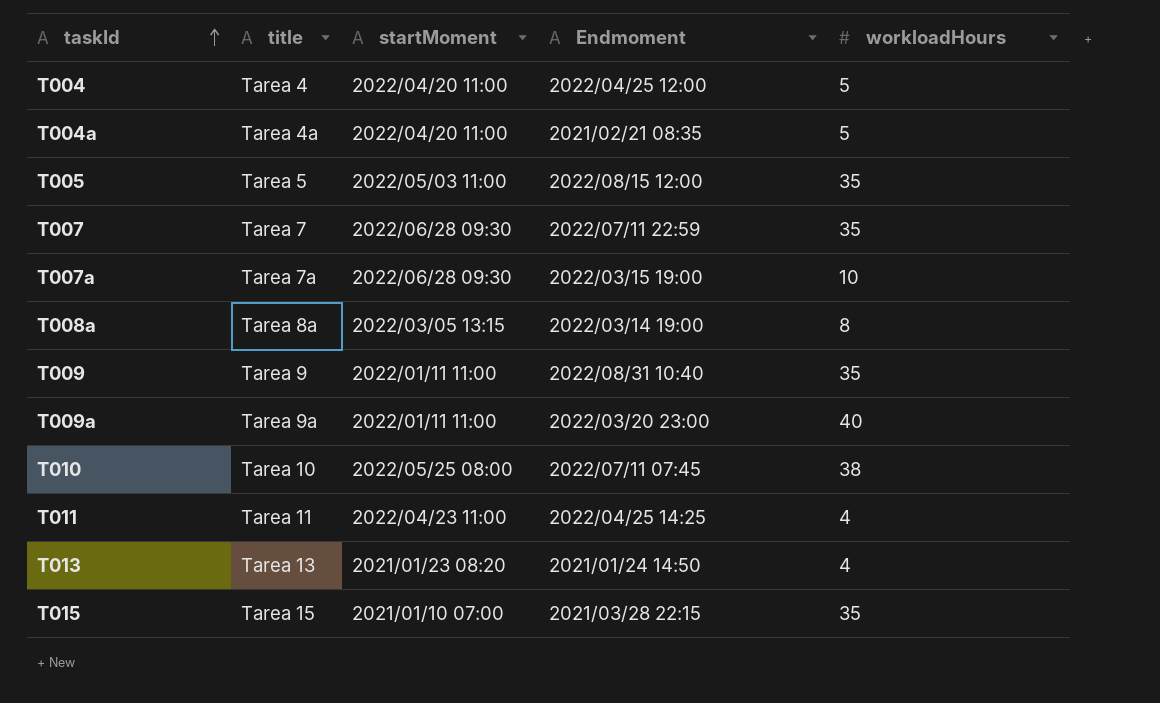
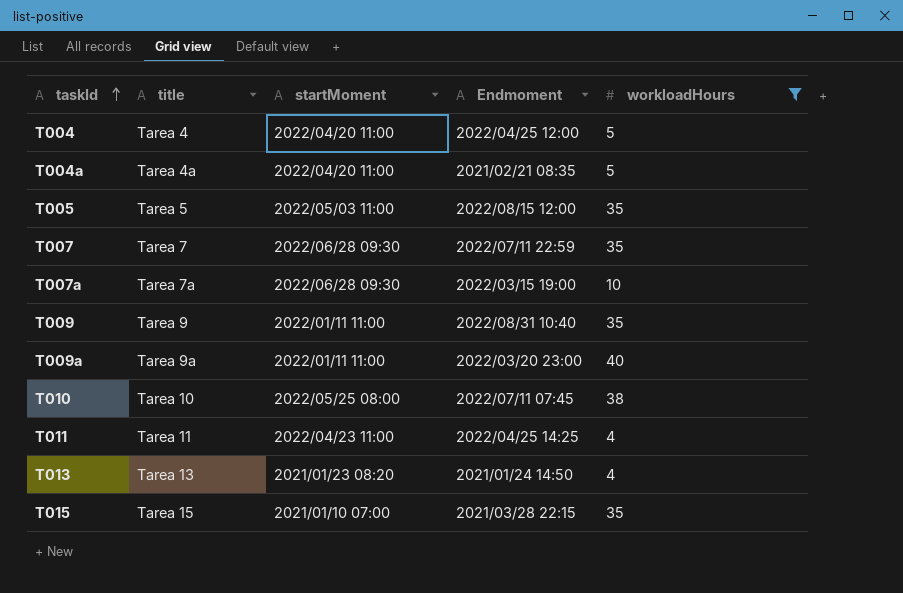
filter: none -> workloadHours != 8

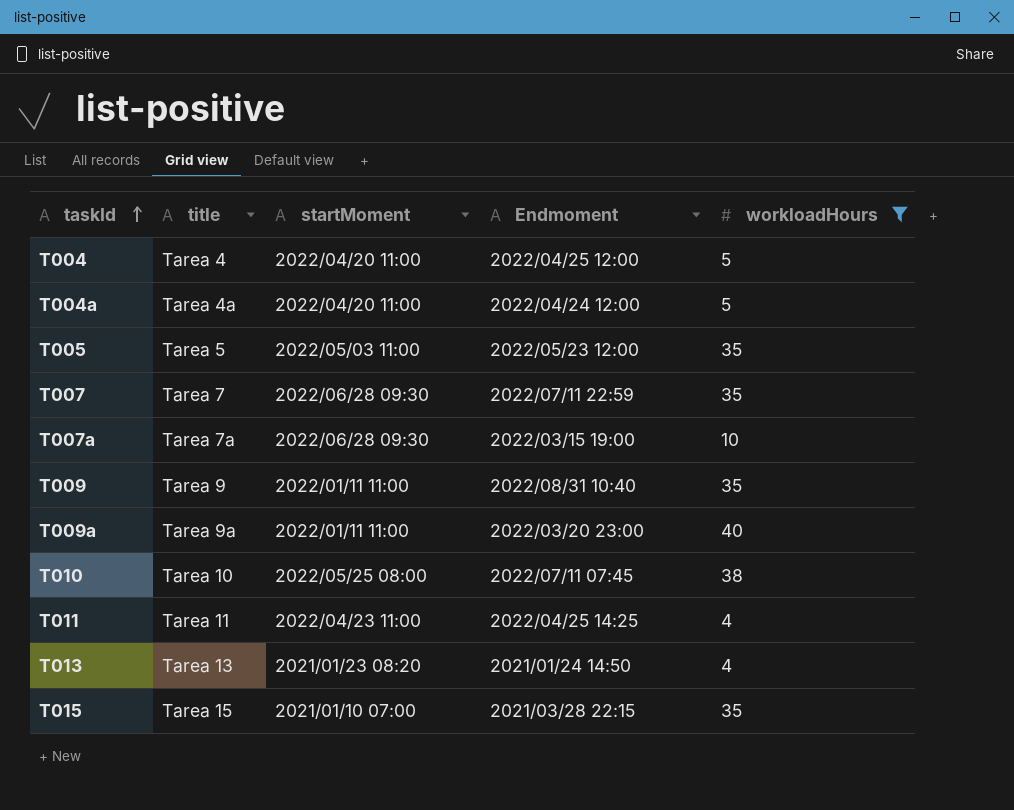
T004a | Endmoment: 2021/02/21 08:35 -> 2022/04/24 12:00
T005 | Endmoment: 2022/08/15 12:00 -> 2022/05/23 12:00

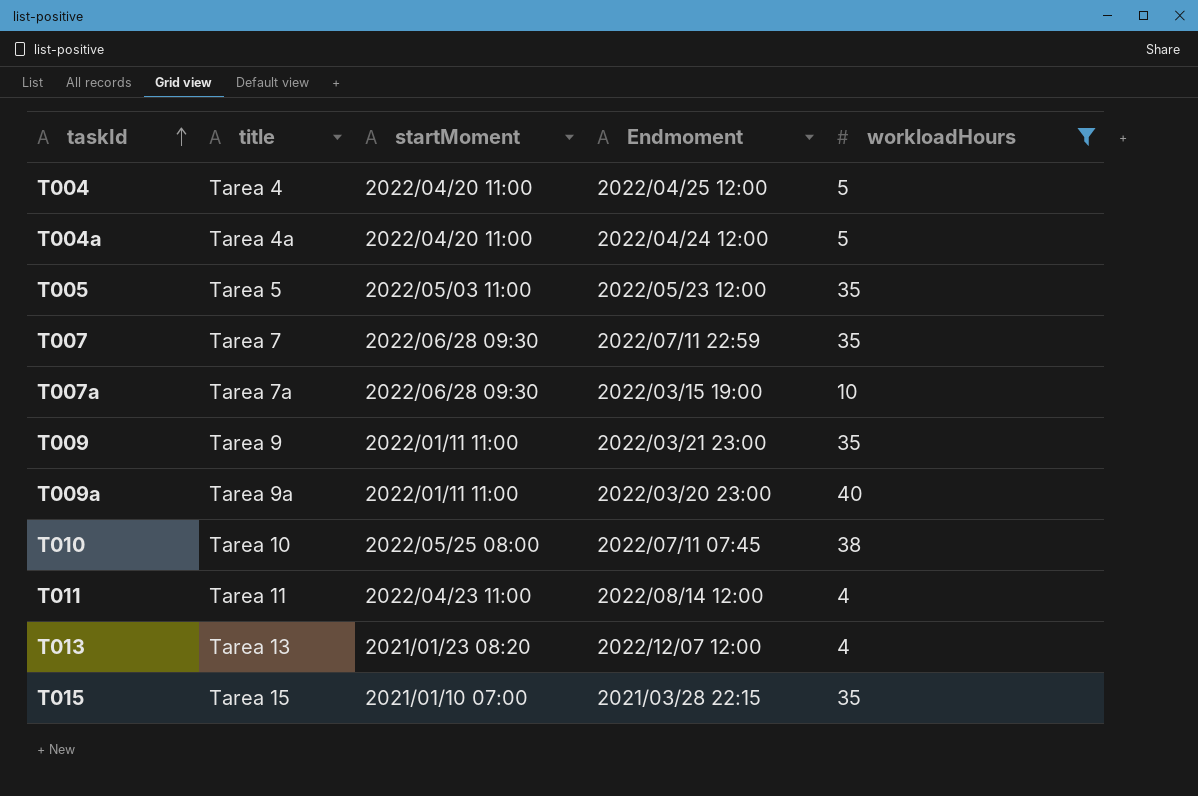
T009 | Endmoment: 2022/08/31 10:40 -> 2022/03/21 23:00
T011 | Endmoment: 2022/04/25 14:25 -> 2022/08/14 12:00
T013 | Endmoment: 2021/01/24 14:50 -> 2022/12/07 12:00

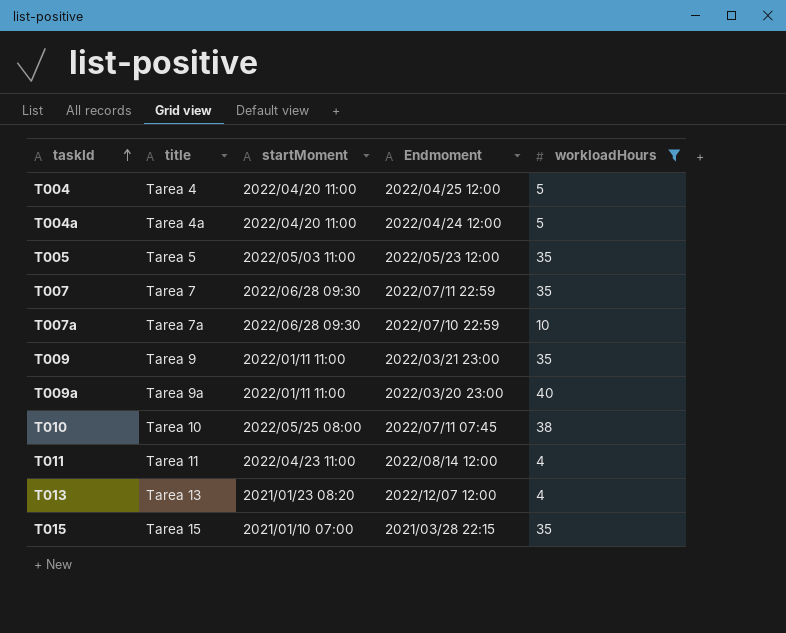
T007a | Endmoment: 2022/03/15 19:00 -> 2022/07/10 22:59

